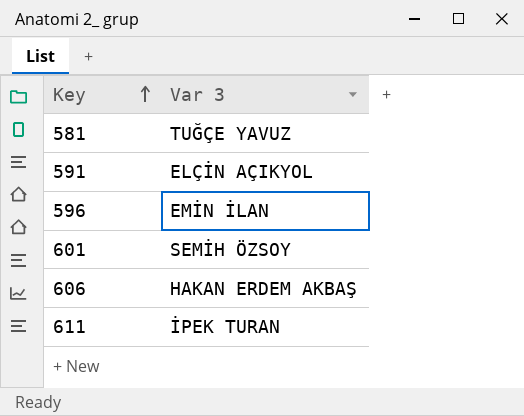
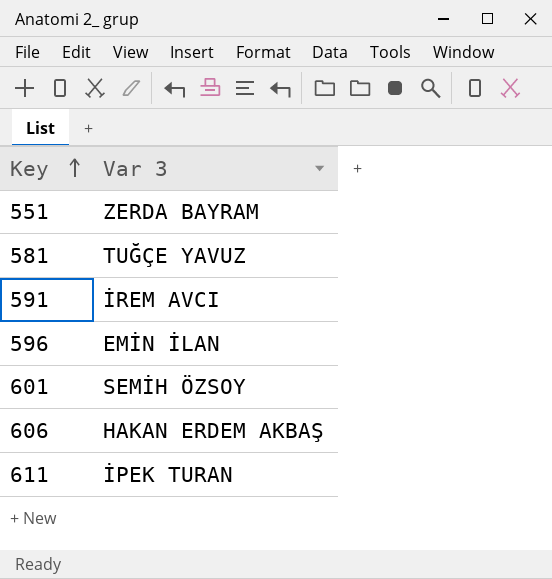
row 551: none -> ZERDA BAYRAM
591 | Var 3: ELÇİN AÇIKYOL -> İREM AVCI

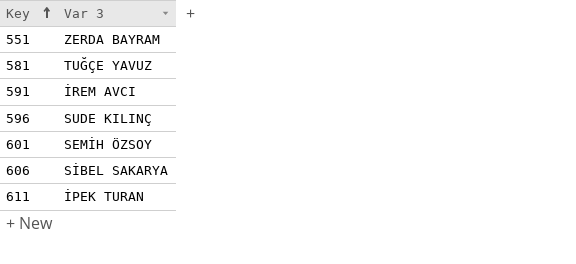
596 | Var 3: EMİN İLAN -> SUDE KILINÇ
606 | Var 3: HAKAN ERDEM AKBAŞ -> SİBEL SAKARYA

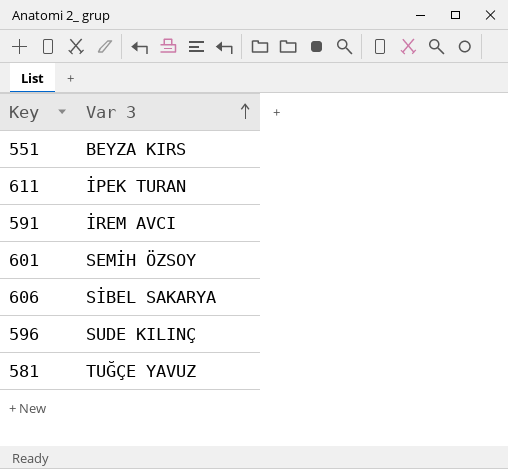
row order: Key ascending -> Var 3 ascending
551 | Var 3: ZERDA BAYRAM -> BEYZA KIRS

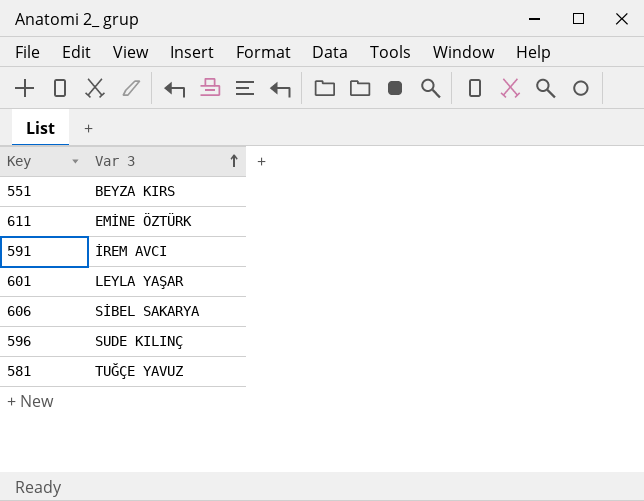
611 | Var 3: İPEK TURAN -> EMİNE ÖZTÜRK
601 | Var 3: SEMİH ÖZSOY -> LEYLA YAŞAR

